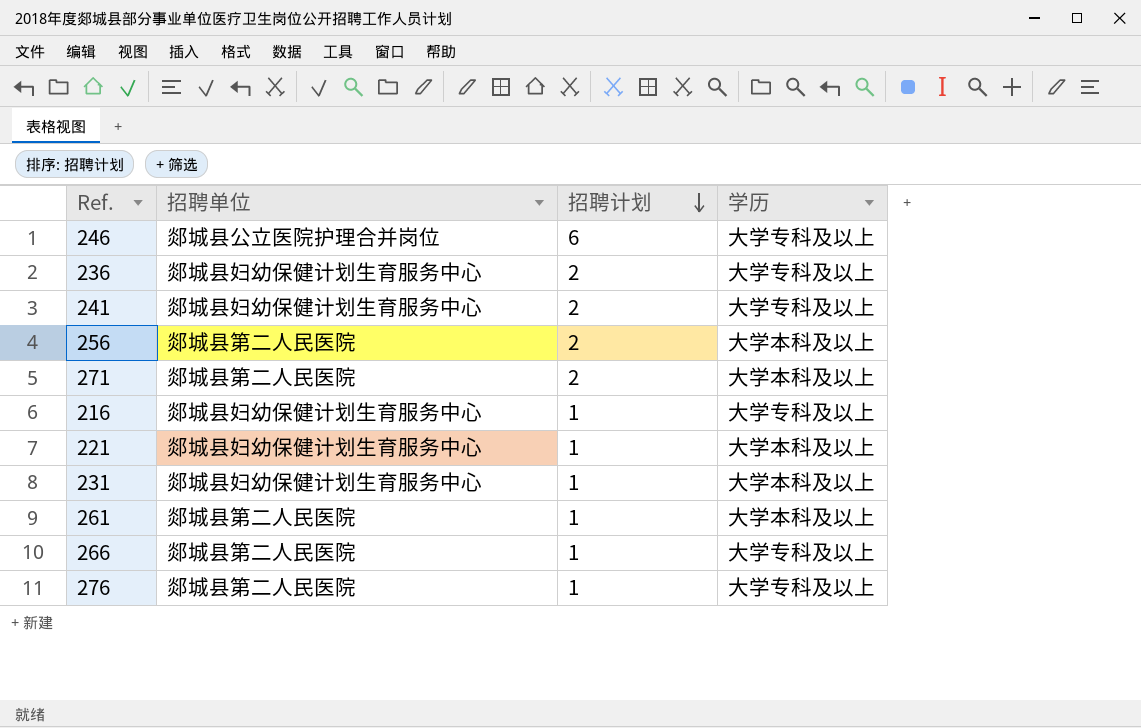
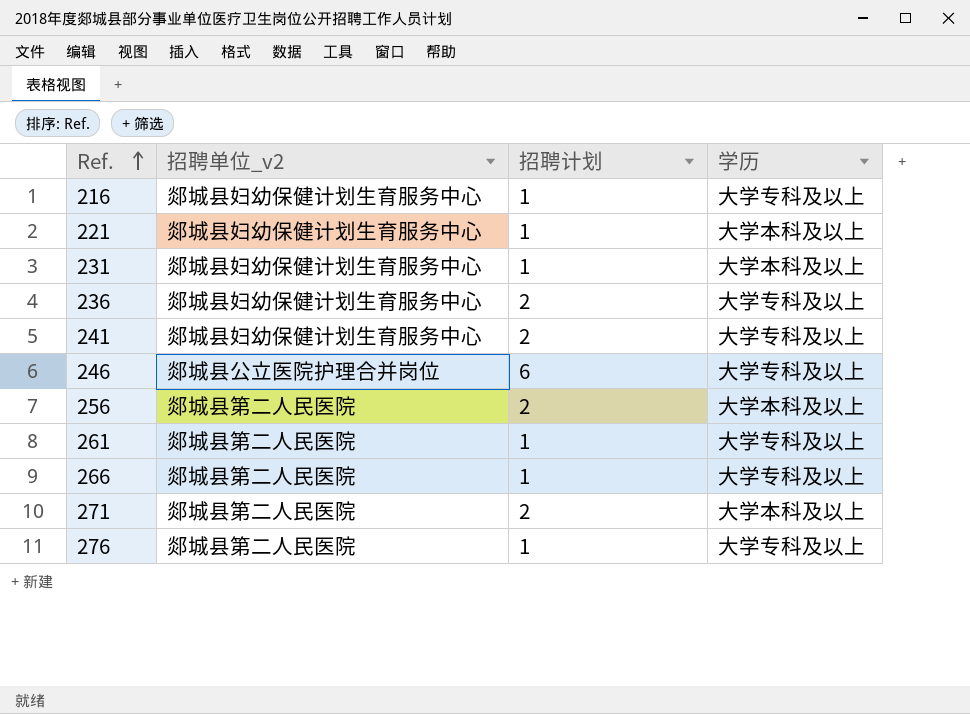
row order: 招聘计划 descending -> Ref. ascending
column name: 招聘单位 -> 招聘单位_v2
261 | 学历: 大学本科及以上 -> 大学专科及以上

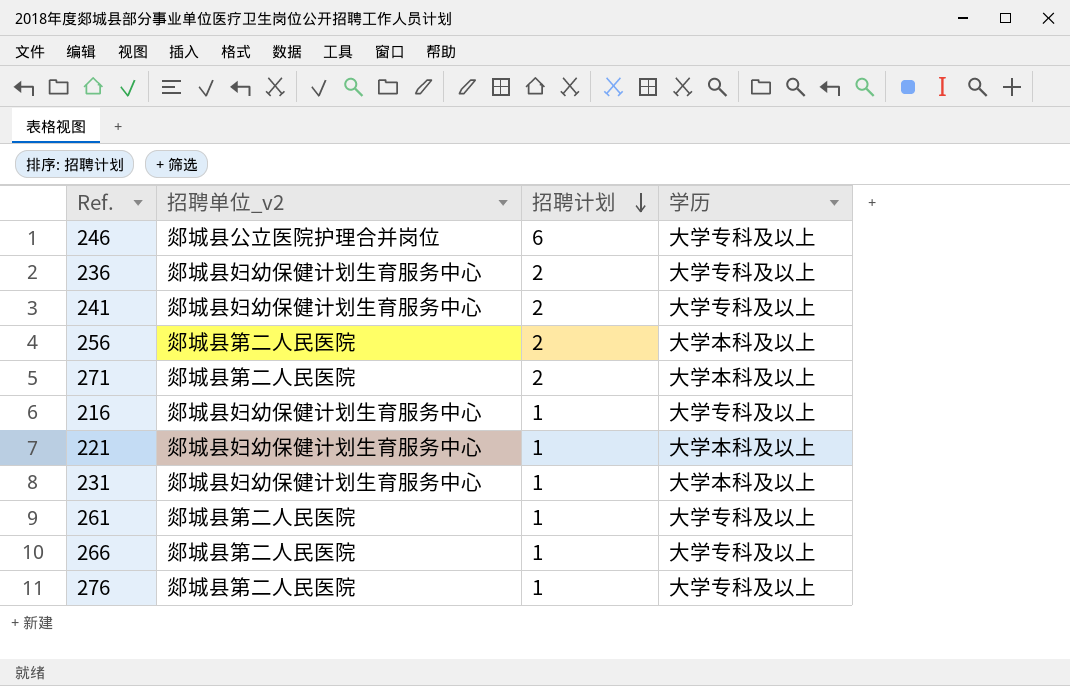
row order: Ref. ascending -> 招聘计划 descending

